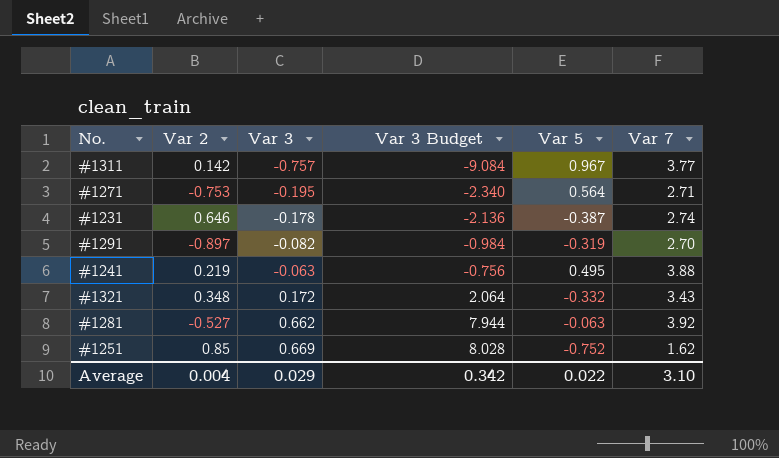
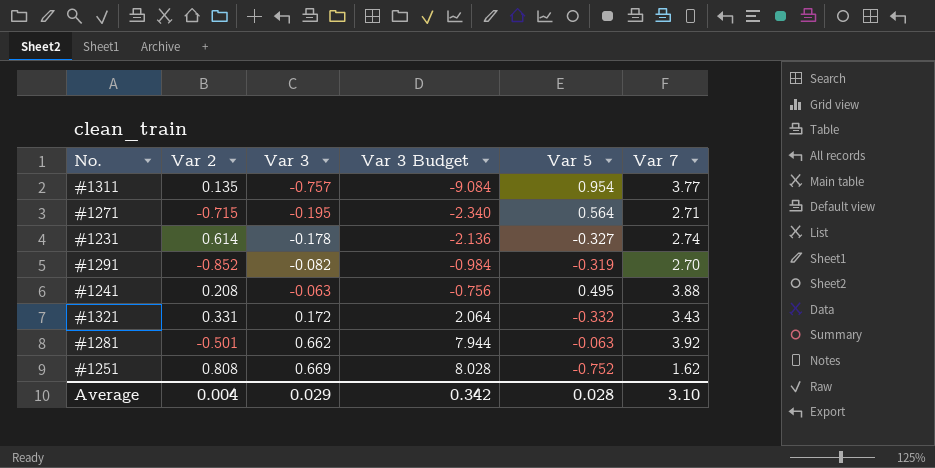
#1311 | Var 2: 0.142 -> 0.135
#1311 | Var 5: 0.967 -> 0.954
#1271 | Var 2: -0.753 -> -0.715
#1231 | Var 2: 0.646 -> 0.614
#1231 | Var 5: -0.387 -> -0.327
#1291 | Var 2: -0.897 -> -0.852
#1241 | Var 2: 0.219 -> 0.208
#1321 | Var 2: 0.348 -> 0.331
#1281 | Var 2: -0.527 -> -0.501
#1251 | Var 2: 0.85 -> 0.808
Average | Var 5: 0.022 -> 0.028

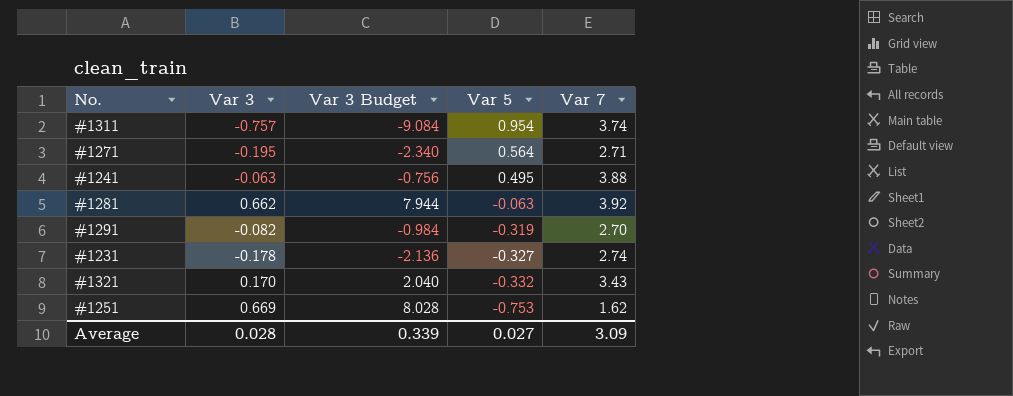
row order: Var 3 ascending -> Var 5 descending
column Var 2 | position: 2 -> none
#1311 | Var 7: 3.77 -> 3.74
#1321 | Var 3: 0.172 -> 0.170
#1321 | Var 3 Budget: 2.064 -> 2.040
#1251 | Var 5: -0.752 -> -0.753
Average | Var 3: 0.029 -> 0.028
Average | Var 3 Budget: 0.342 -> 0.339
Average | Var 5: 0.028 -> 0.027
Average | Var 7: 3.10 -> 3.09

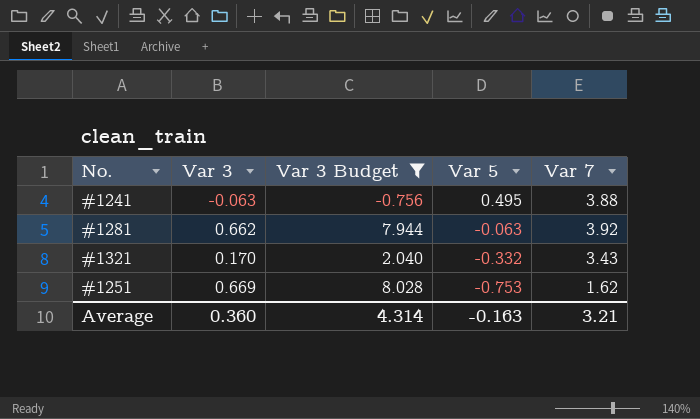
filter: none -> Var 3 Budget >= -0.756
Average | Var 3: 0.028 -> 0.360
Average | Var 3 Budget: 0.339 -> 4.314
Average | Var 5: 0.027 -> -0.163
Average | Var 7: 3.09 -> 3.21

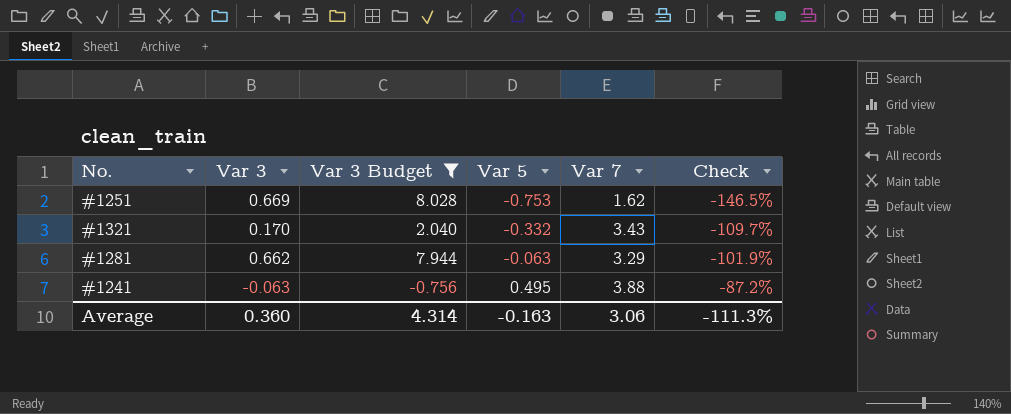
row order: Var 5 descending -> Var 5 ascending
column Check | formula: none -> ([Var 5] - [Var 7]) / [Var 7]
#1281 | Var 7: 3.92 -> 3.29
Average | Var 7: 3.21 -> 3.06

